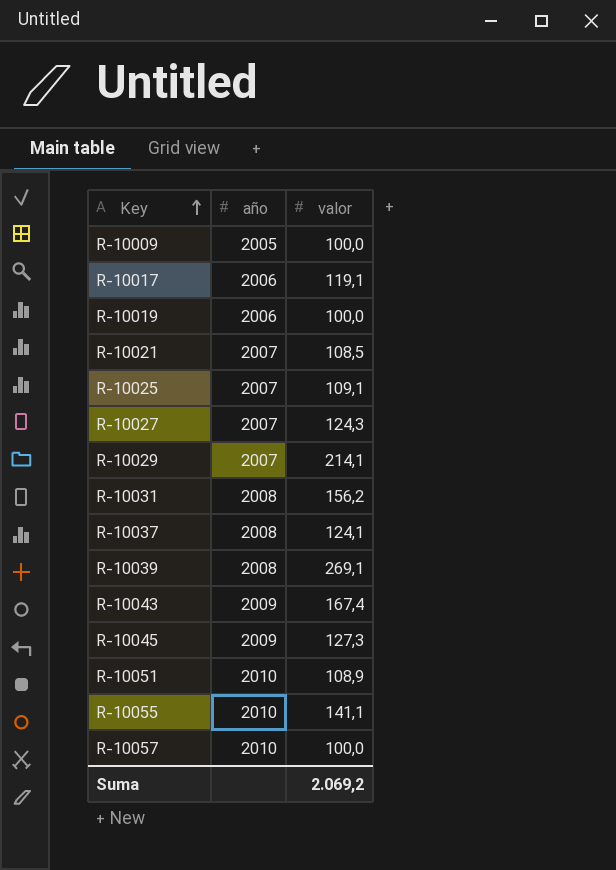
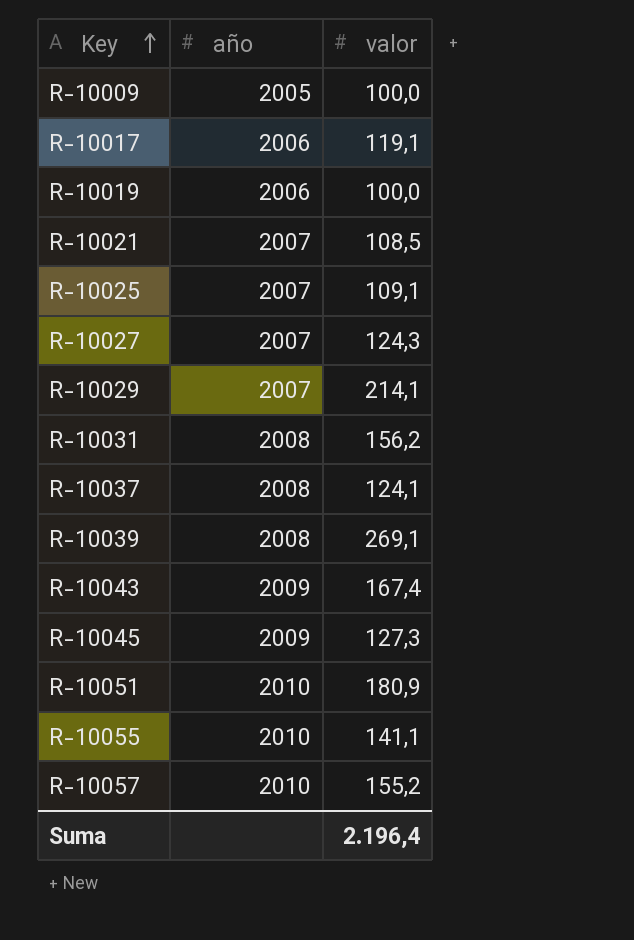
R-10051 | valor: 108,9 -> 180,9
R-10057 | valor: 100,0 -> 155,2
Suma | valor: 2.069,2 -> 2.196,4

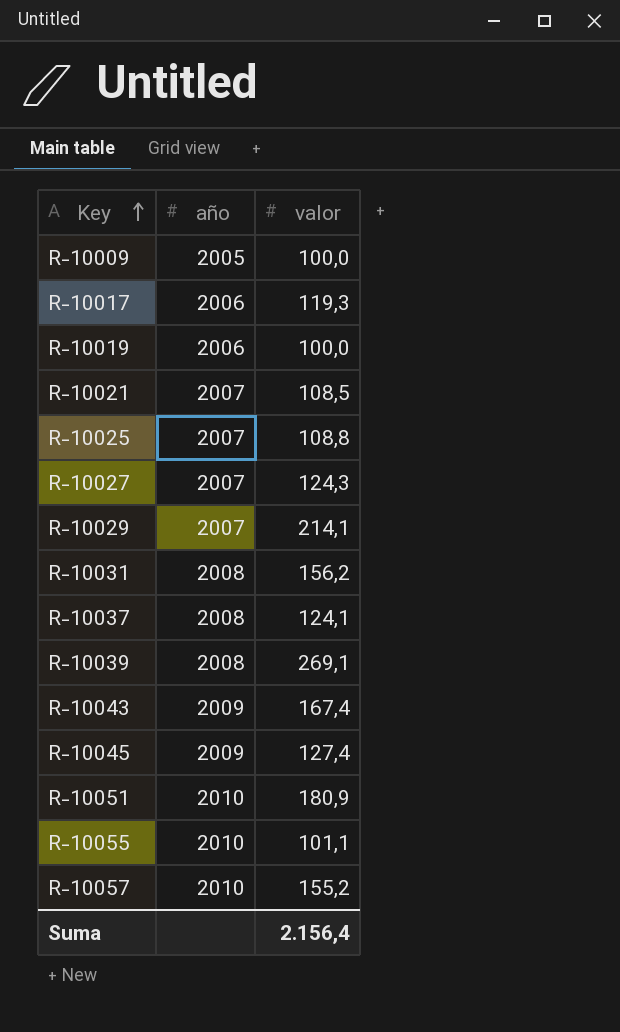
R-10017 | valor: 119,1 -> 119,3
R-10025 | valor: 109,1 -> 108,8
R-10045 | valor: 127,3 -> 127,4
R-10055 | valor: 141,1 -> 101,1
Suma | valor: 2.196,4 -> 2.156,4

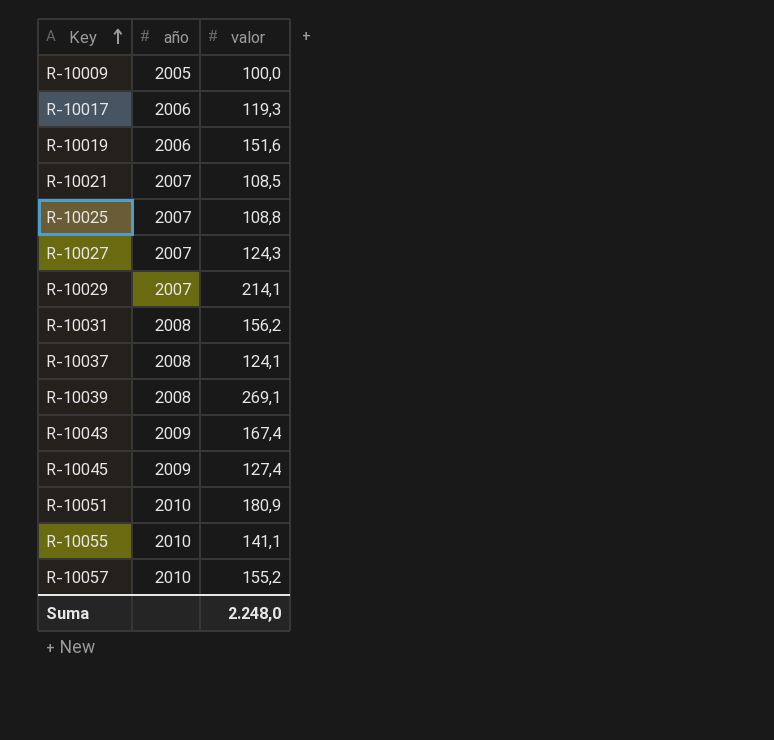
R-10019 | valor: 100,0 -> 151,6
R-10055 | valor: 101,1 -> 141,1
Suma | valor: 2.156,4 -> 2.248,0

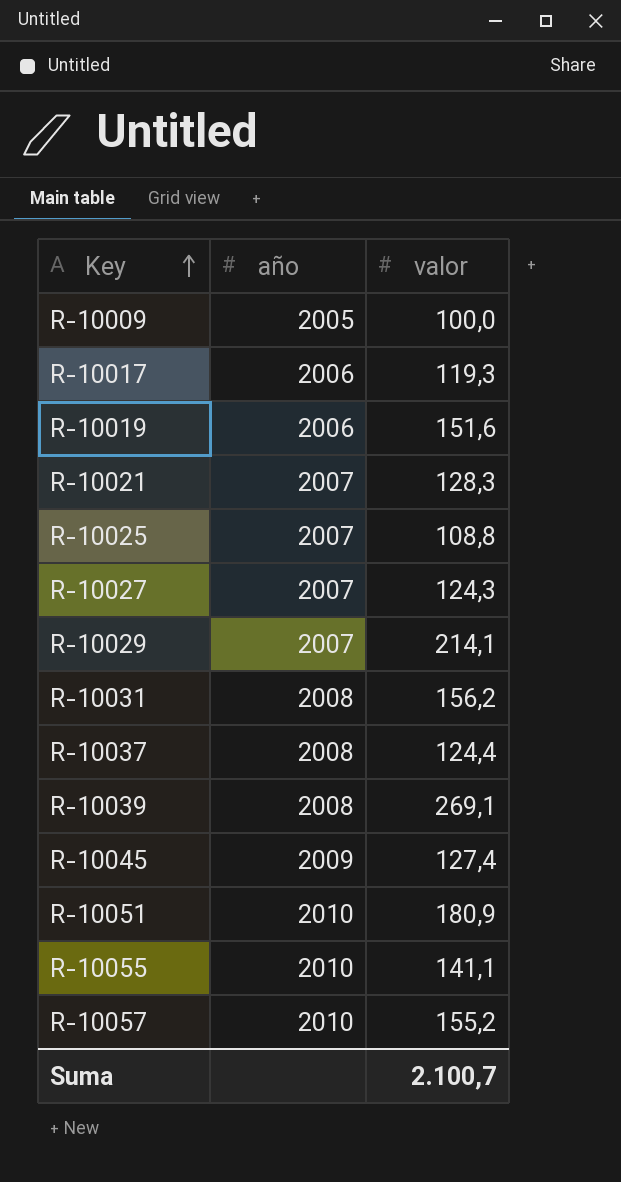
row R-10043: 2009 | 167,4 -> none
R-10021 | valor: 108,5 -> 128,3
R-10037 | valor: 124,1 -> 124,4
Suma | valor: 2.248,0 -> 2.100,7

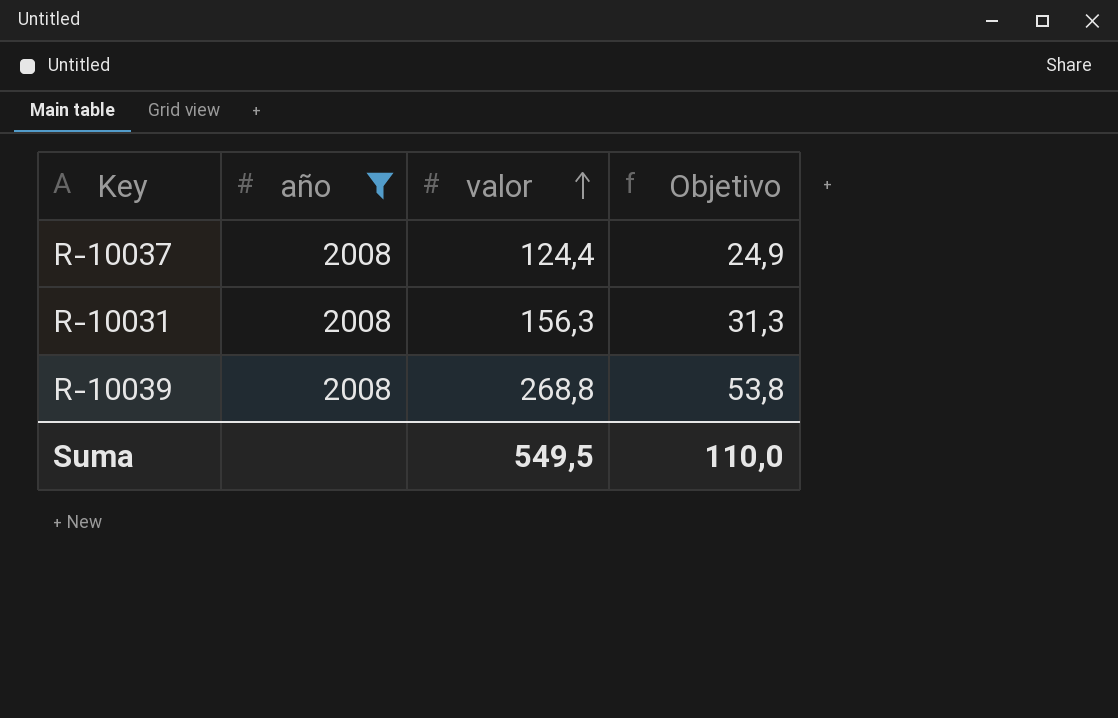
filter: none -> año = 2008
row order: Key ascending -> valor ascending
column Objetivo | formula: none -> [valor] * 0,2
R-10031 | valor: 156,2 -> 156,3
R-10039 | valor: 269,1 -> 268,8
Suma | valor: 2.100,7 -> 549,5

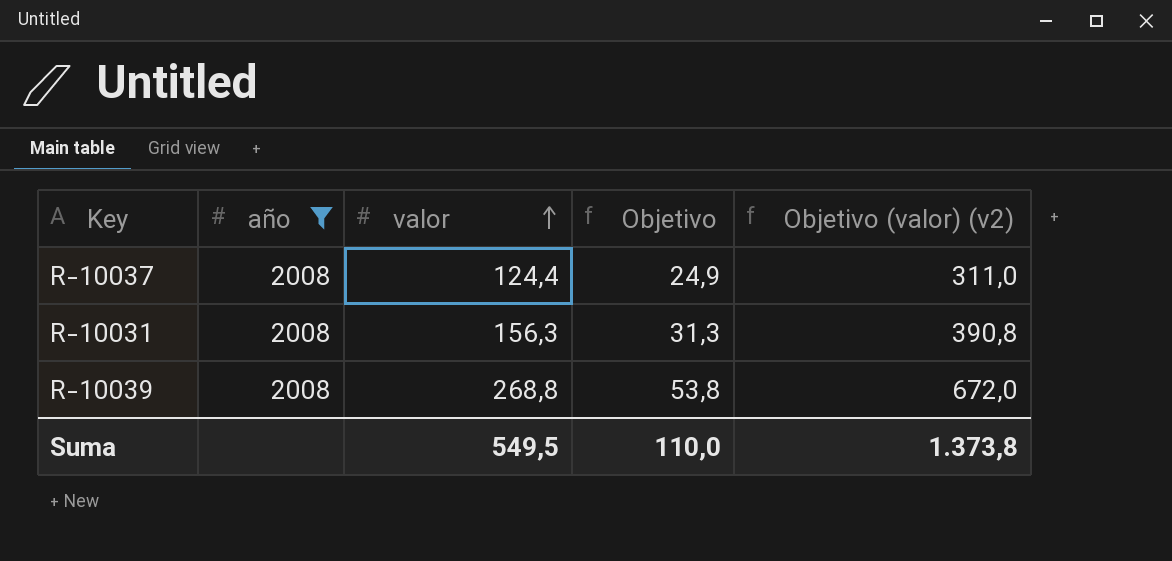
column Objetivo (valor) (v2) | formula: none -> [valor] * 2,5

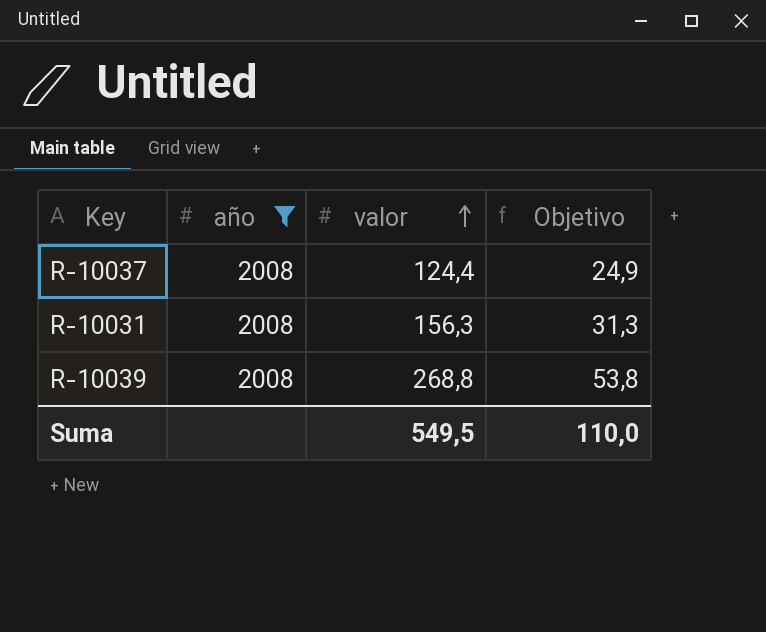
column Objetivo (valor) (v2) | formula: [valor] * 2,5 -> none

